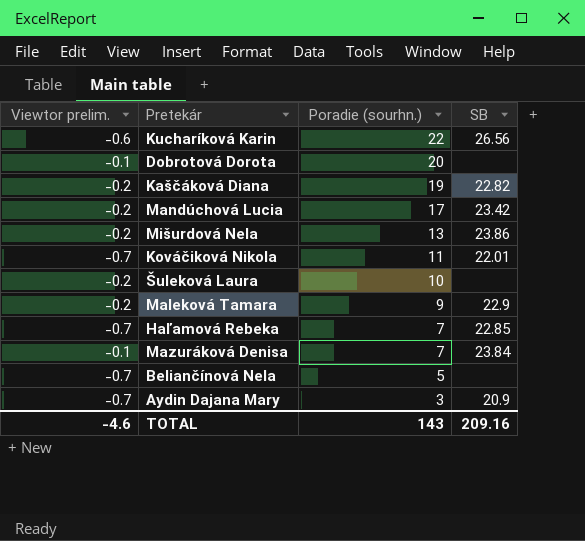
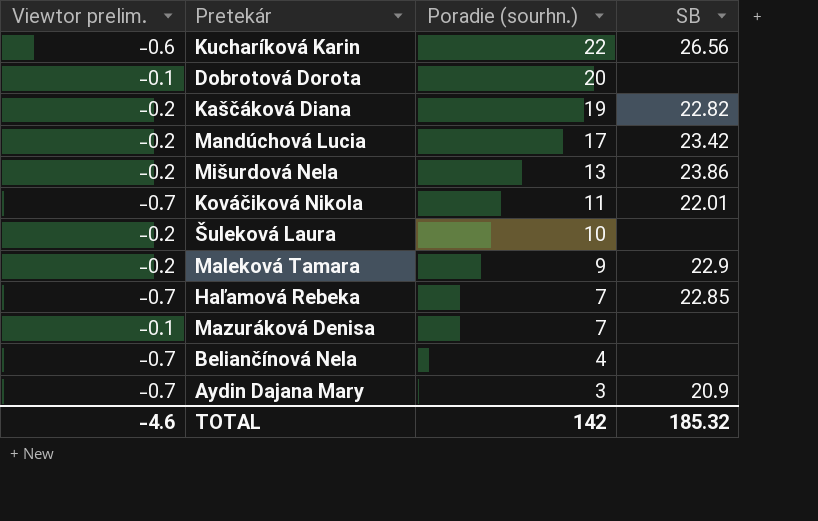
Mazuráková Denisa | SB: 23.84 -> none
Beliančínová Nela | Poradie (sourhn.): 5 -> 4
TOTAL | Poradie (sourhn.): 143 -> 142
TOTAL | SB: 209.16 -> 185.32

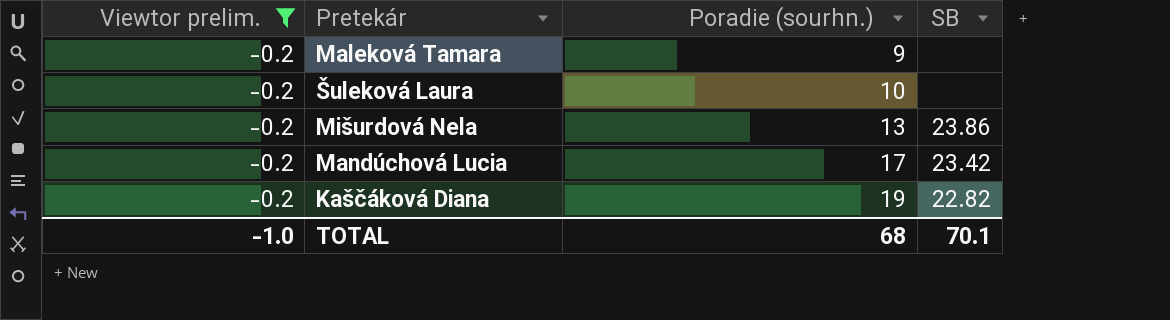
filter: none -> Viewtor prelim. = -0.2
row order: Poradie (sourhn.) descending -> Poradie (sourhn.) ascending
Maleková Tamara | SB: 22.9 -> none
TOTAL | Viewtor prelim.: -4.6 -> -1.0
TOTAL | Poradie (sourhn.): 142 -> 68
TOTAL | SB: 185.32 -> 70.1

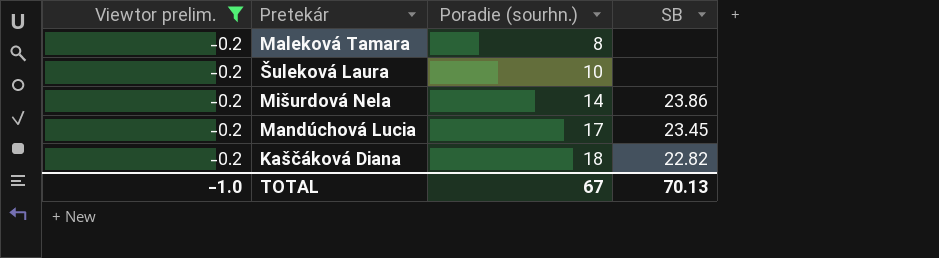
Maleková Tamara | Poradie (sourhn.): 9 -> 8
Mišurdová Nela | Poradie (sourhn.): 13 -> 14
Mandúchová Lucia | SB: 23.42 -> 23.45
Kaščáková Diana | Poradie (sourhn.): 19 -> 18
TOTAL | Poradie (sourhn.): 68 -> 67
TOTAL | SB: 70.1 -> 70.13

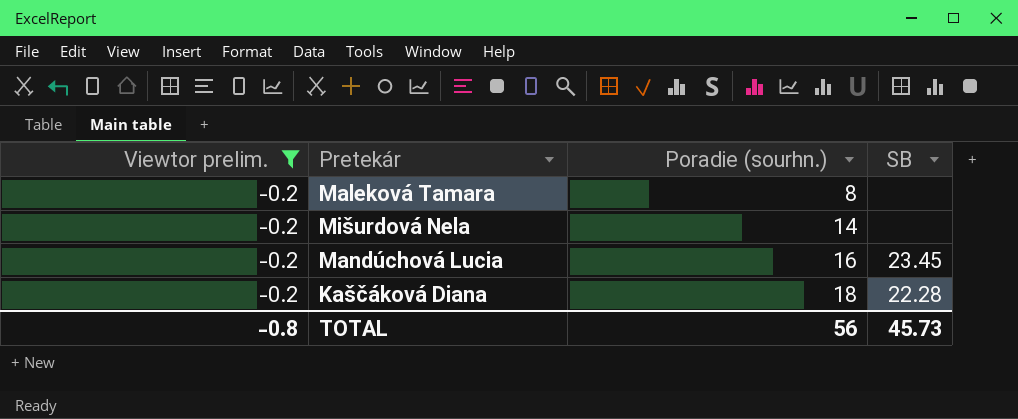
row Šuleková Laura: -0.2 | 10 | none -> none
Mišurdová Nela | SB: 23.86 -> none
Mandúchová Lucia | Poradie (sourhn.): 17 -> 16
Kaščáková Diana | SB: 22.82 -> 22.28
TOTAL | Viewtor prelim.: -1.0 -> -0.8
TOTAL | Poradie (sourhn.): 67 -> 56
TOTAL | SB: 70.13 -> 45.73

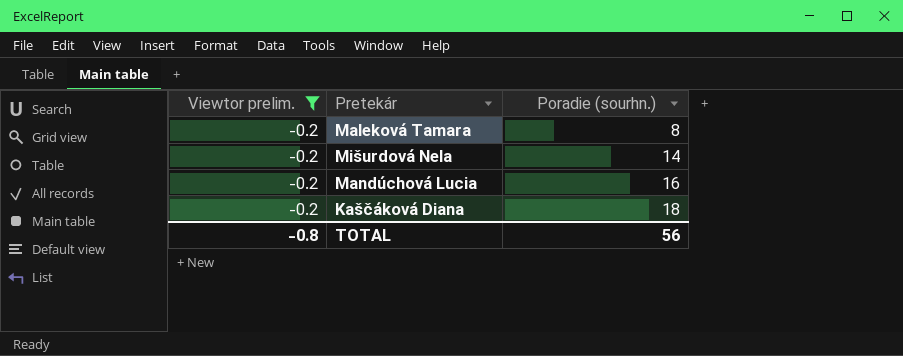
column SB | position: 4 -> none

